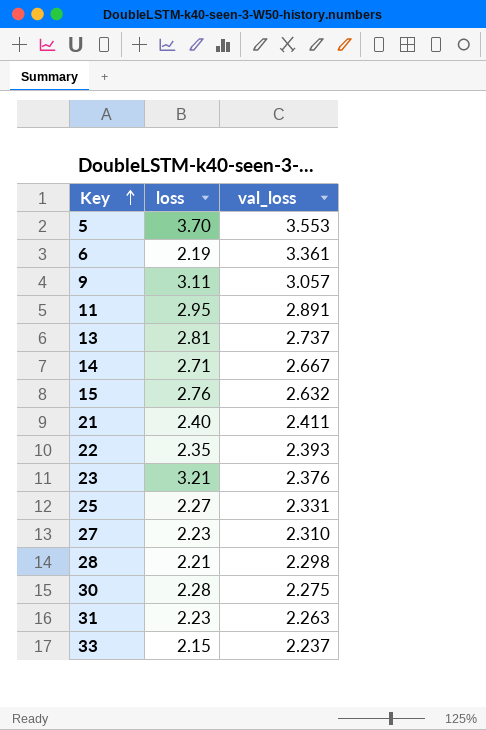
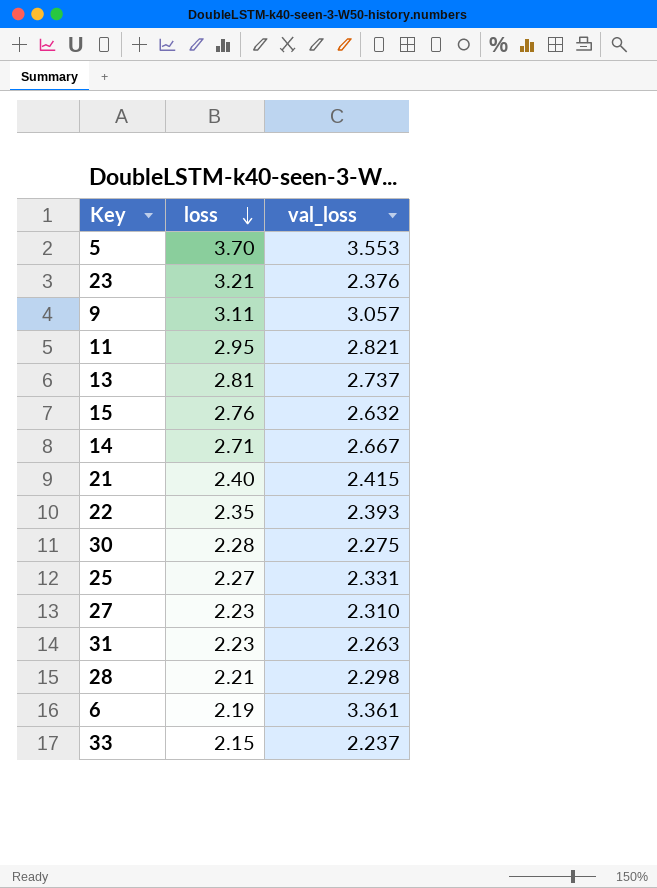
row order: Key ascending -> loss descending
11 | val_loss: 2.891 -> 2.821
21 | val_loss: 2.411 -> 2.415

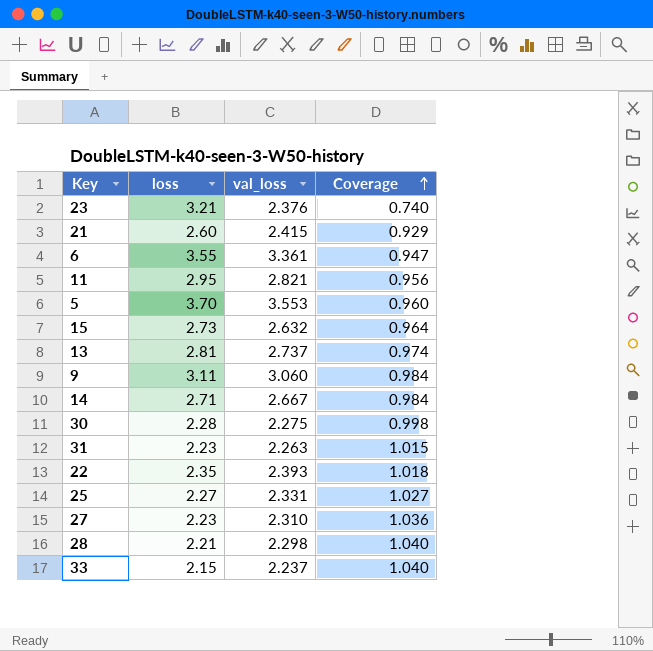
row order: loss descending -> Coverage ascending
column Coverage | formula: none -> [val_loss] / [loss]
21 | loss: 2.40 -> 2.60
6 | loss: 2.19 -> 3.55
15 | loss: 2.76 -> 2.73
9 | val_loss: 3.057 -> 3.060

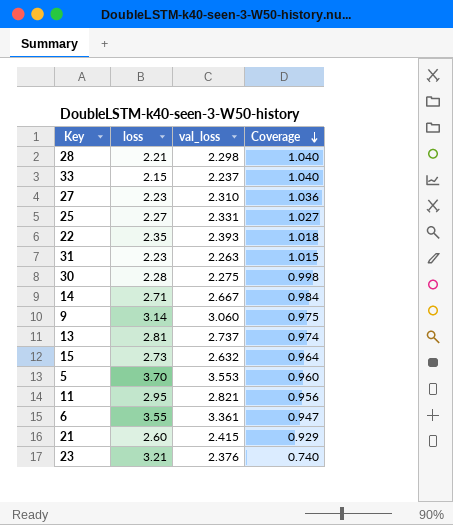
row order: Coverage ascending -> Coverage descending
9 | loss: 3.11 -> 3.14
9 | Coverage: 0.984 -> 0.975

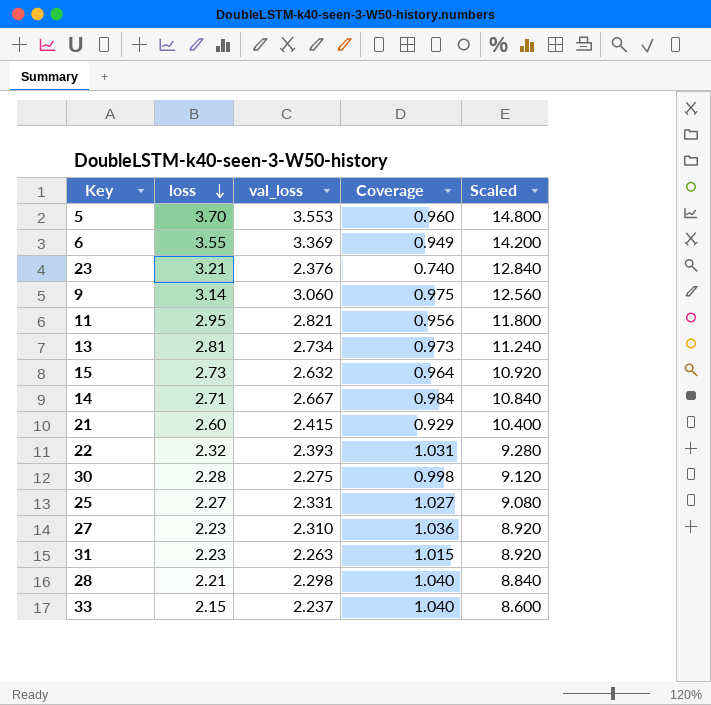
row order: Coverage descending -> loss descending
column Scaled | formula: none -> [loss] * 4
6 | val_loss: 3.361 -> 3.369
6 | Coverage: 0.947 -> 0.949
13 | val_loss: 2.737 -> 2.734
13 | Coverage: 0.974 -> 0.973
22 | loss: 2.35 -> 2.32
22 | Coverage: 1.018 -> 1.031

